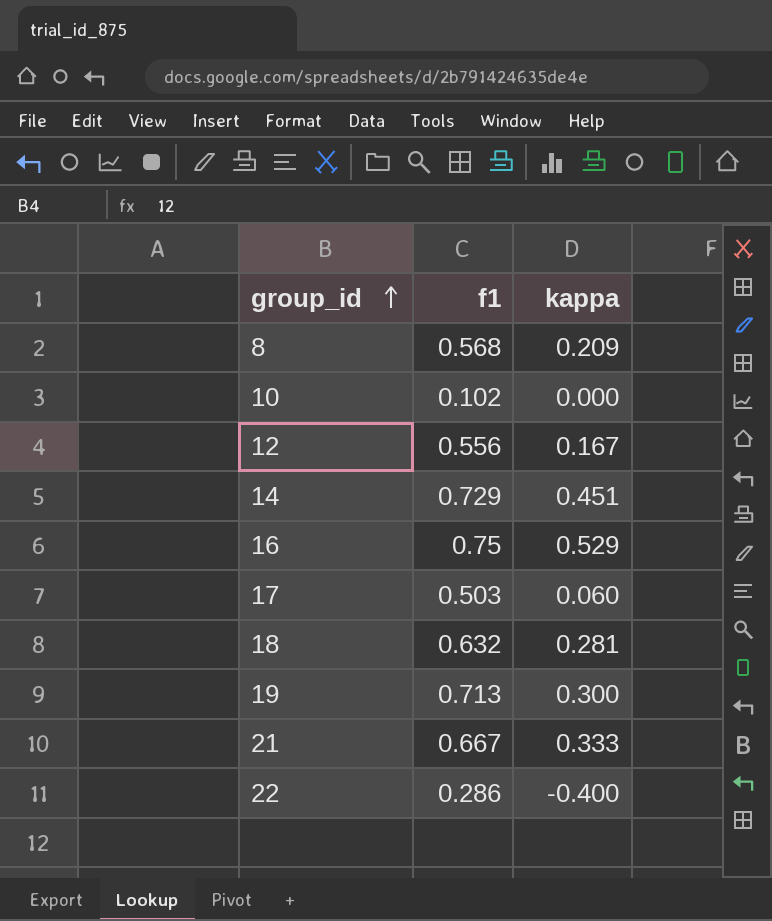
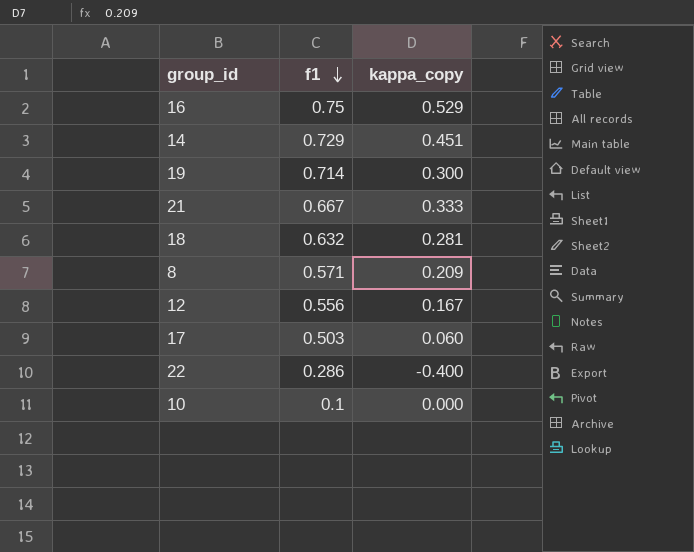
row order: group_id ascending -> f1 descending
column name: kappa -> kappa_copy
19 | f1: 0.713 -> 0.714
8 | f1: 0.568 -> 0.571
10 | f1: 0.102 -> 0.1

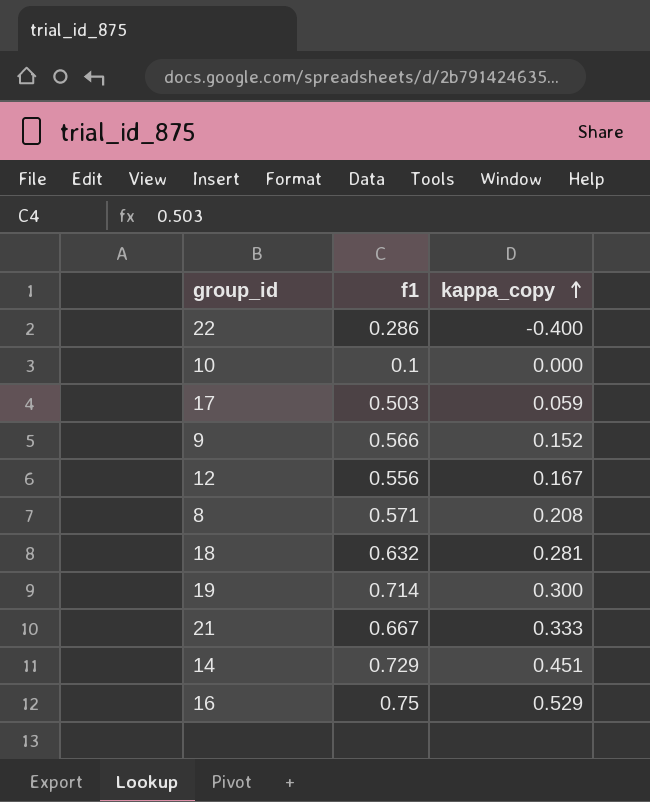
row order: f1 descending -> kappa_copy ascending
17 | kappa_copy: 0.060 -> 0.059
row 9: none -> 0.566 | 0.152
8 | kappa_copy: 0.209 -> 0.208

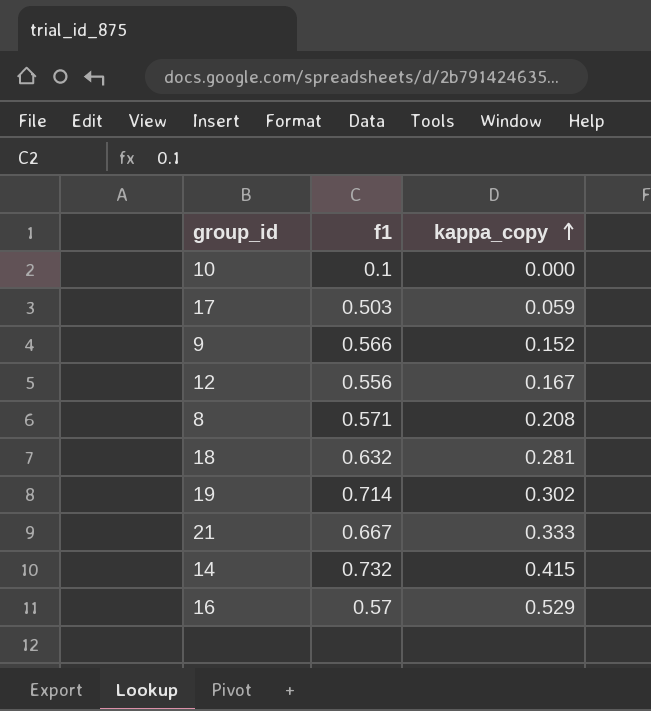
row 22: 0.286 | -0.400 -> none
19 | kappa_copy: 0.300 -> 0.302
14 | f1: 0.729 -> 0.732
14 | kappa_copy: 0.451 -> 0.415
16 | f1: 0.75 -> 0.57

